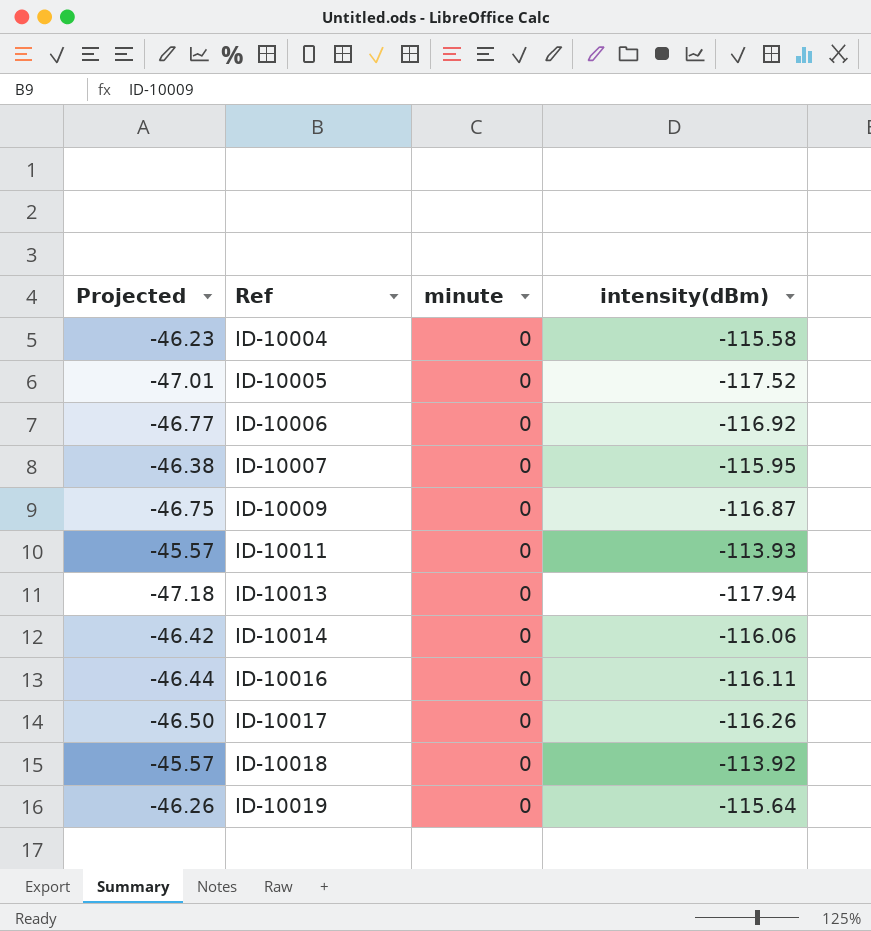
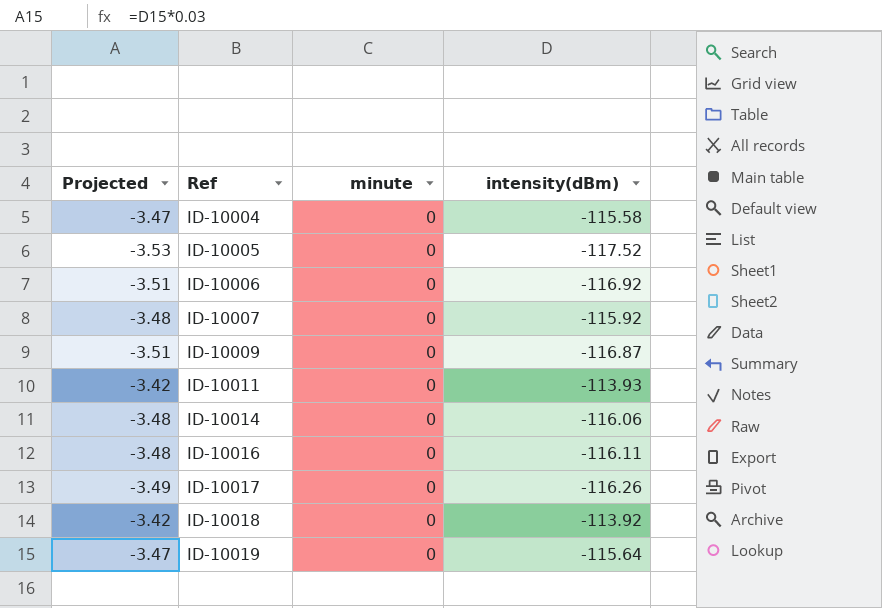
column Projected | formula: [intensity(dBm)] * 0.4 -> [intensity(dBm)] * 0.03
row ID-10013: -47.18 | 0 | -117.94 -> none
ID-10007 | intensity(dBm): -115.95 -> -115.92

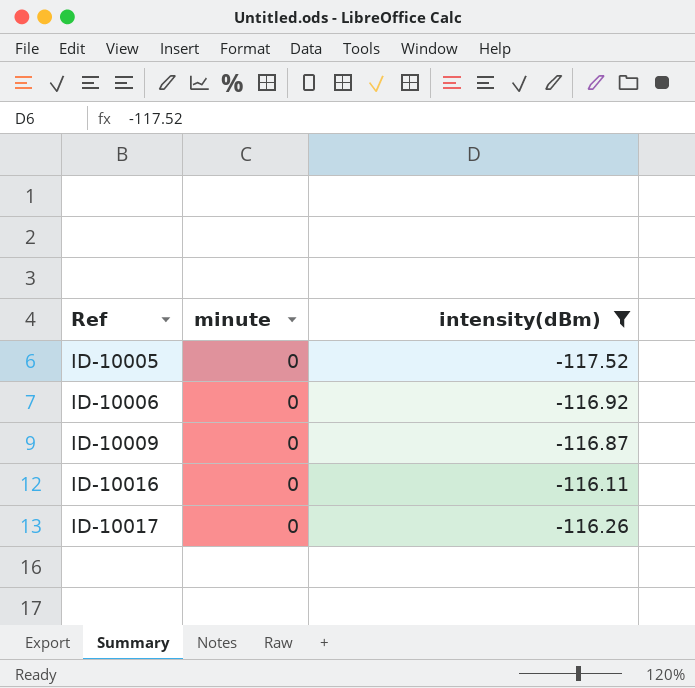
filter: none -> intensity(dBm) <= -116.11
column Projected | formula: [intensity(dBm)] * 0.03 -> none

